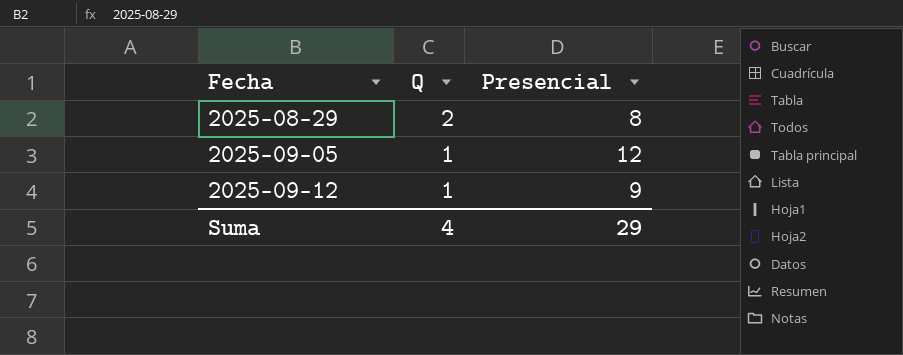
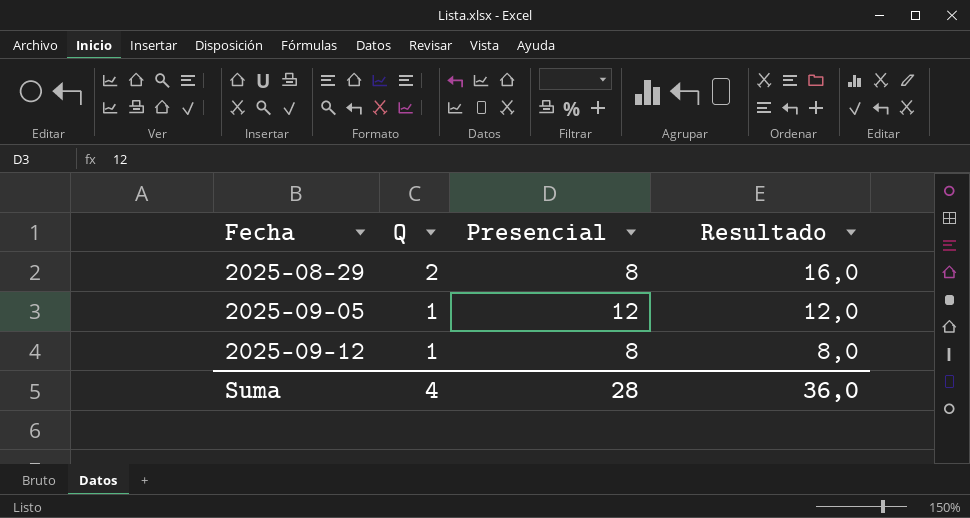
column Resultado | formula: none -> [Q] * [Presencial]
2025-09-12 | Presencial: 9 -> 8
Suma | Presencial: 29 -> 28

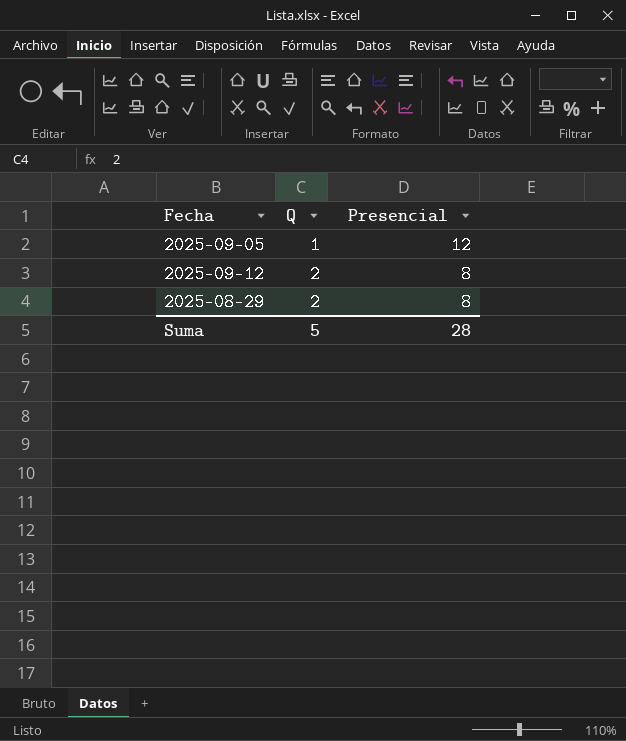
row order: Fecha ascending -> Q ascending
column Resultado | formula: [Q] * [Presencial] -> none
2025-09-12 | Q: 1 -> 2
Suma | Q: 4 -> 5

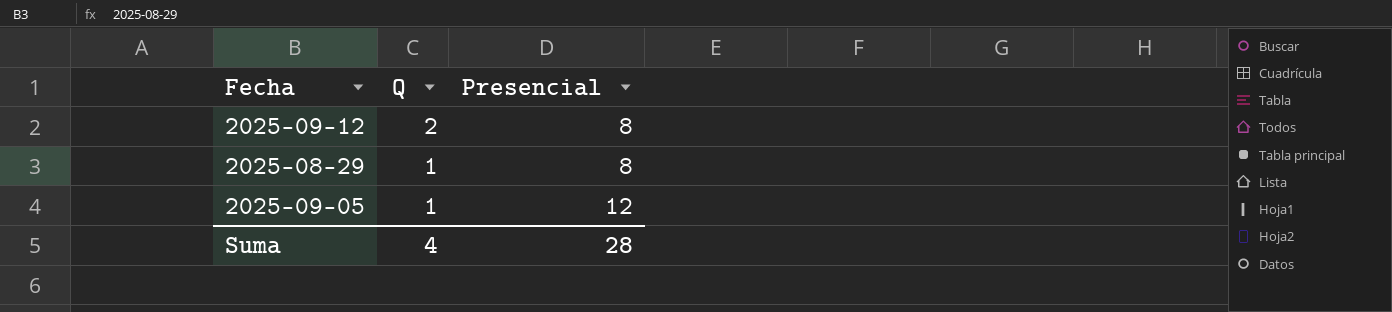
row order: Q ascending -> Q descending
2025-08-29 | Q: 2 -> 1
Suma | Q: 5 -> 4

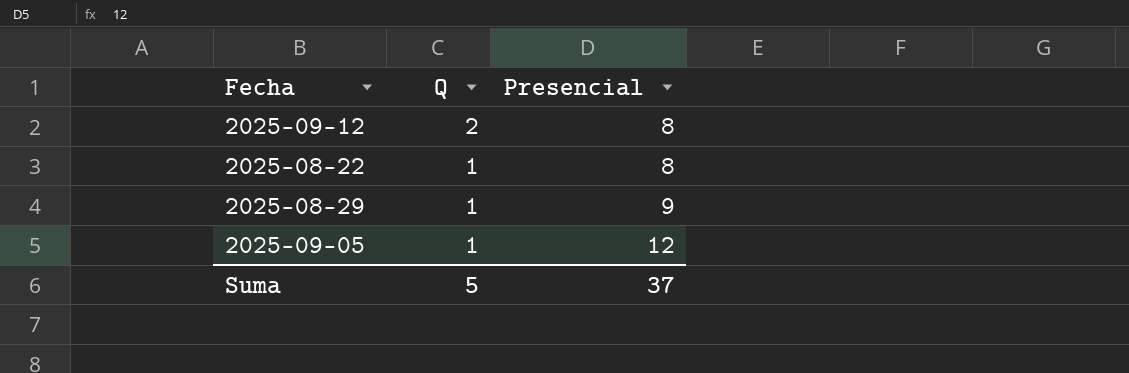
row 2025-08-22: none -> 1 | 8
2025-08-29 | Presencial: 8 -> 9
Suma | Q: 4 -> 5
Suma | Presencial: 28 -> 37

